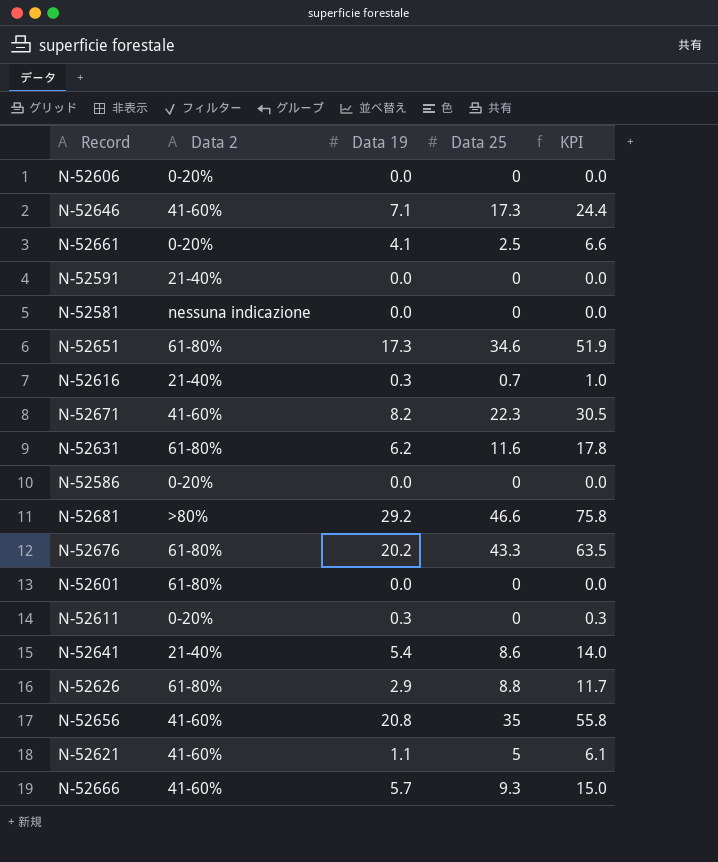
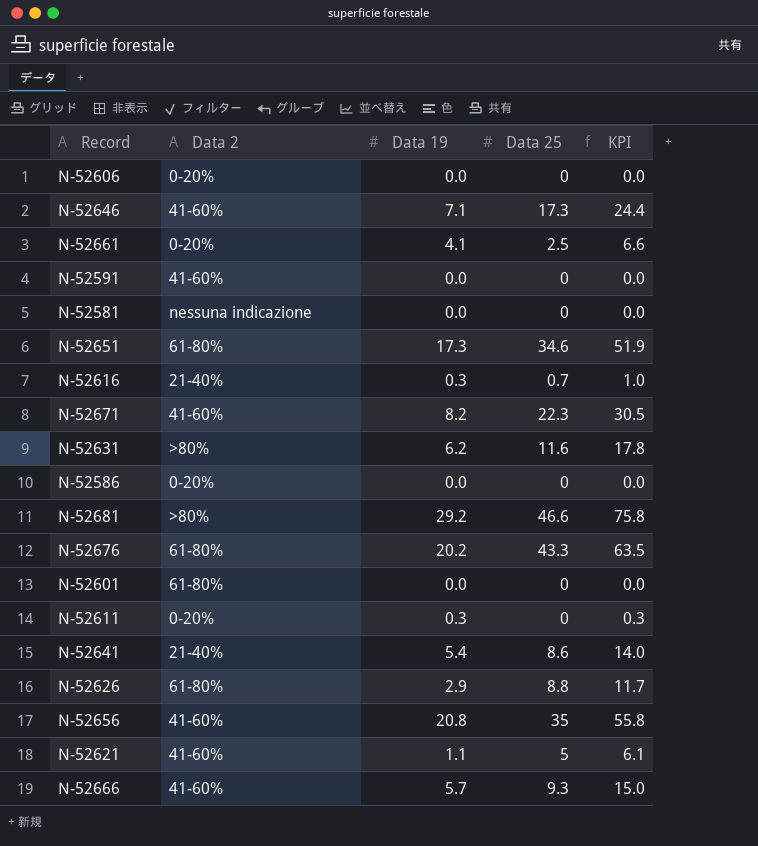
N-52591 | Data 2: 21-40% -> 41-60%
N-52631 | Data 2: 61-80% -> >80%

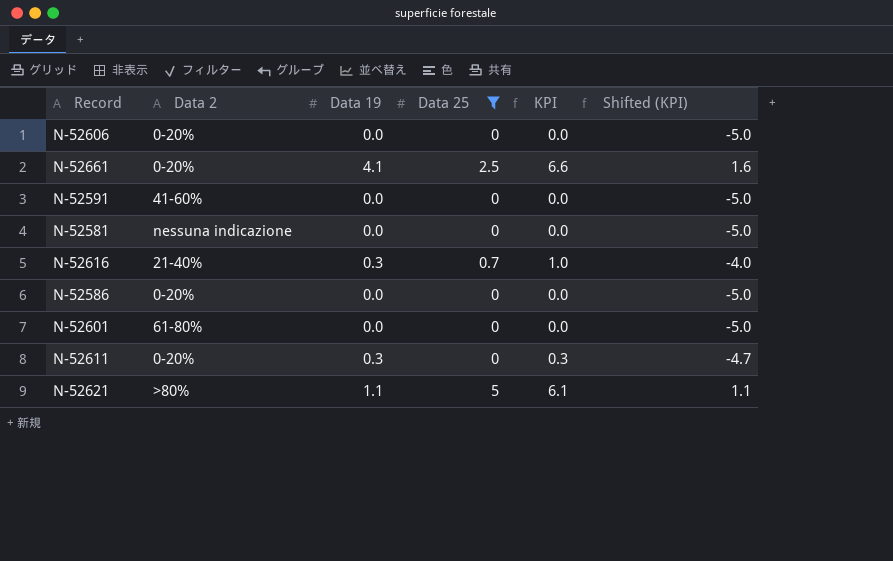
filter: none -> Data 25 <= 5
column Shifted (KPI) | formula: none -> [KPI] - 5
N-52621 | Data 2: 41-60% -> >80%

